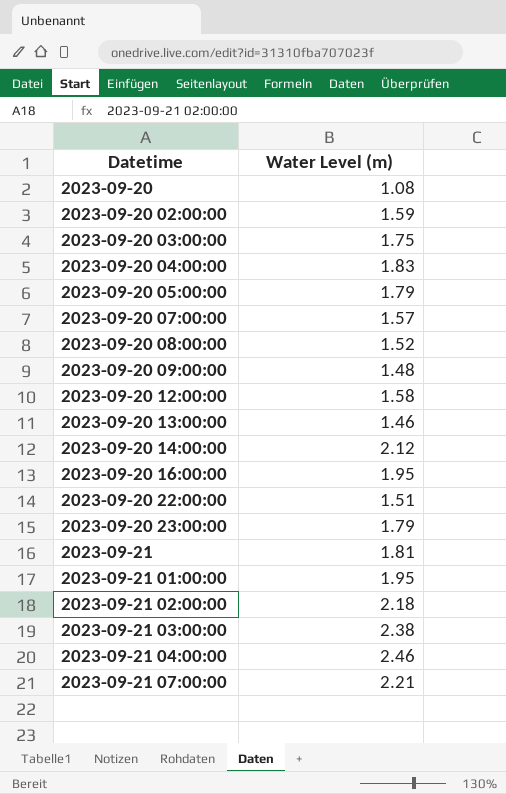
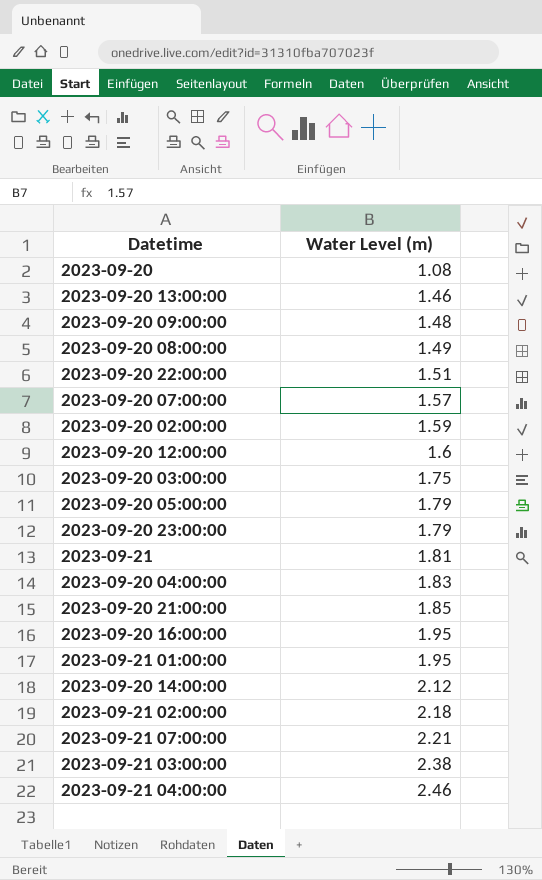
row order: Datetime ascending -> Water Level (m) ascending
2023-09-20 08:00:00 | Water Level (m): 1.52 -> 1.49
2023-09-20 12:00:00 | Water Level (m): 1.58 -> 1.6
row 2023-09-20 21:00:00: none -> 1.85

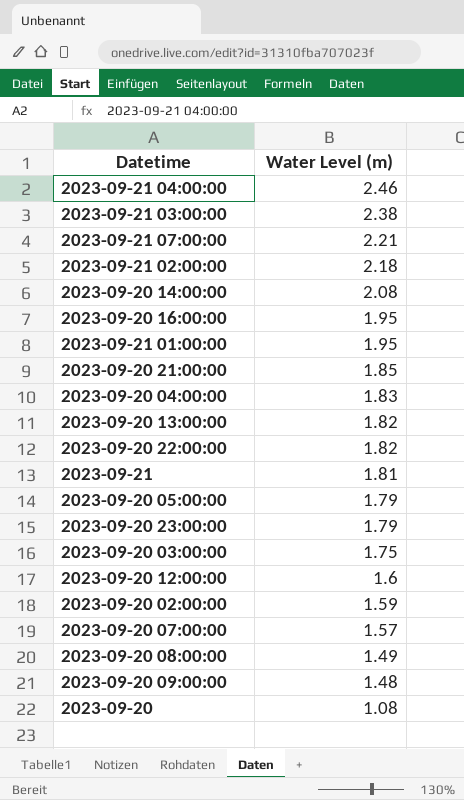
row order: Water Level (m) ascending -> Water Level (m) descending
2023-09-20 14:00:00 | Water Level (m): 2.12 -> 2.08
2023-09-20 13:00:00 | Water Level (m): 1.46 -> 1.82
2023-09-20 22:00:00 | Water Level (m): 1.51 -> 1.82

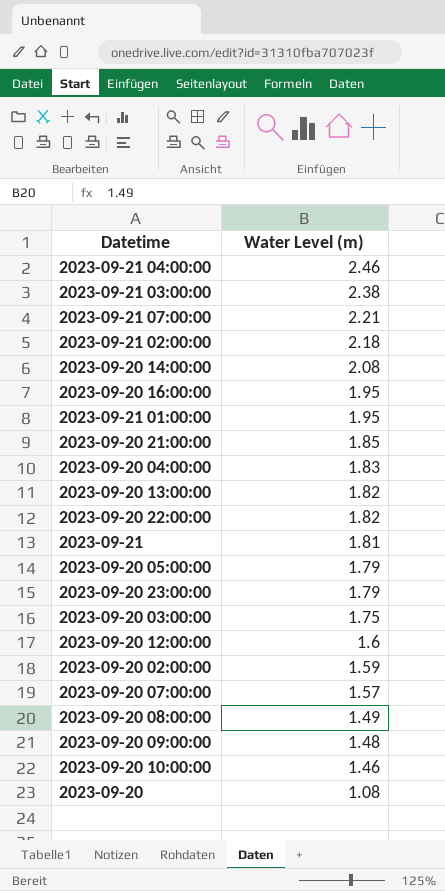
row 2023-09-20 10:00:00: none -> 1.46

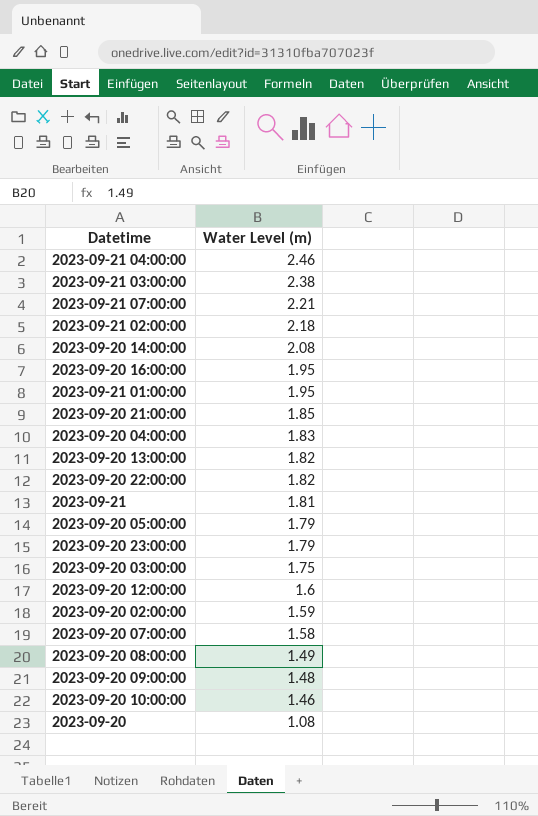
2023-09-20 07:00:00 | Water Level (m): 1.57 -> 1.58

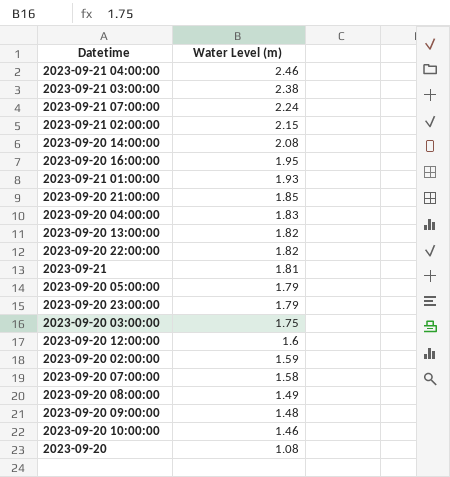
2023-09-21 07:00:00 | Water Level (m): 2.21 -> 2.24
2023-09-21 02:00:00 | Water Level (m): 2.18 -> 2.15
2023-09-21 01:00:00 | Water Level (m): 1.95 -> 1.93

